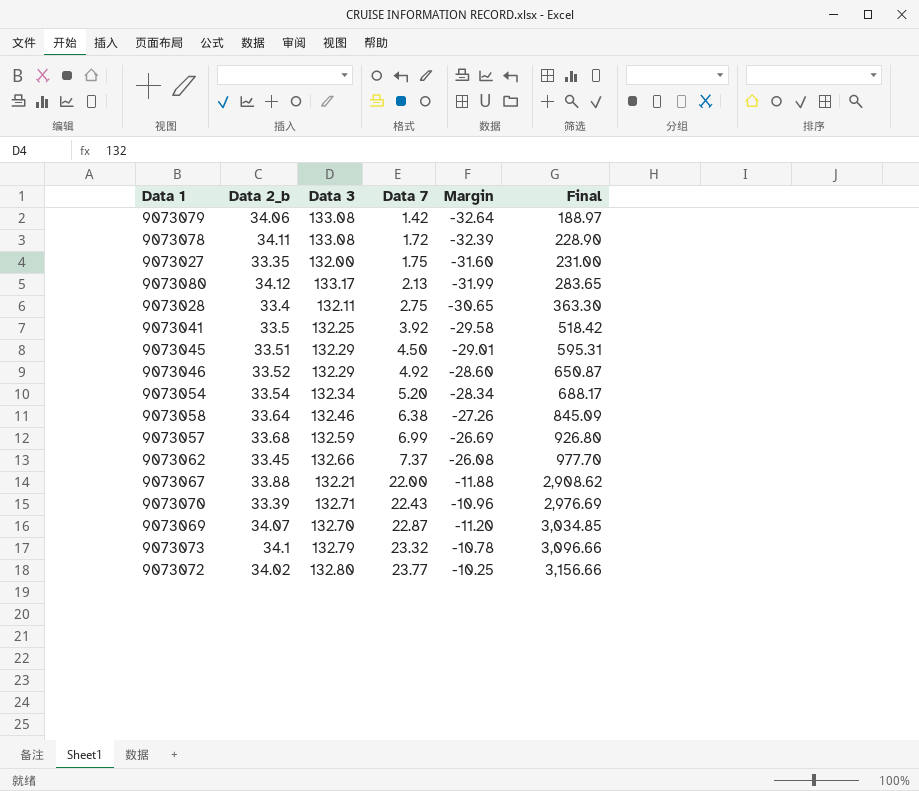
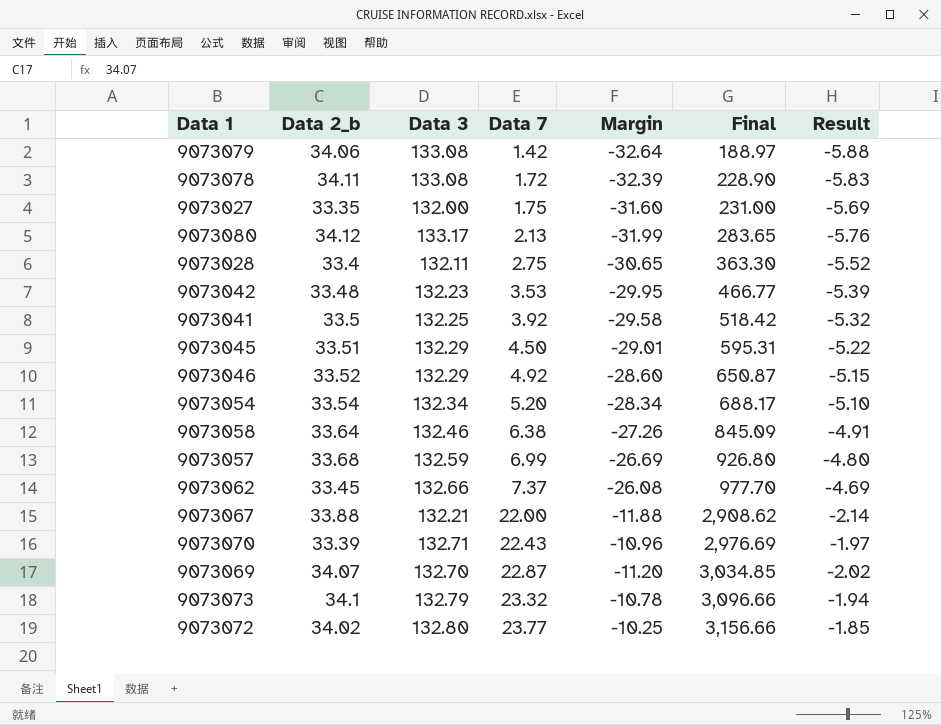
column Result | formula: none -> [Margin] * 0.18
row 9073042: none -> 33.48 | 132.23 | 3.53 | -29.95 | 466.77 | -5.39

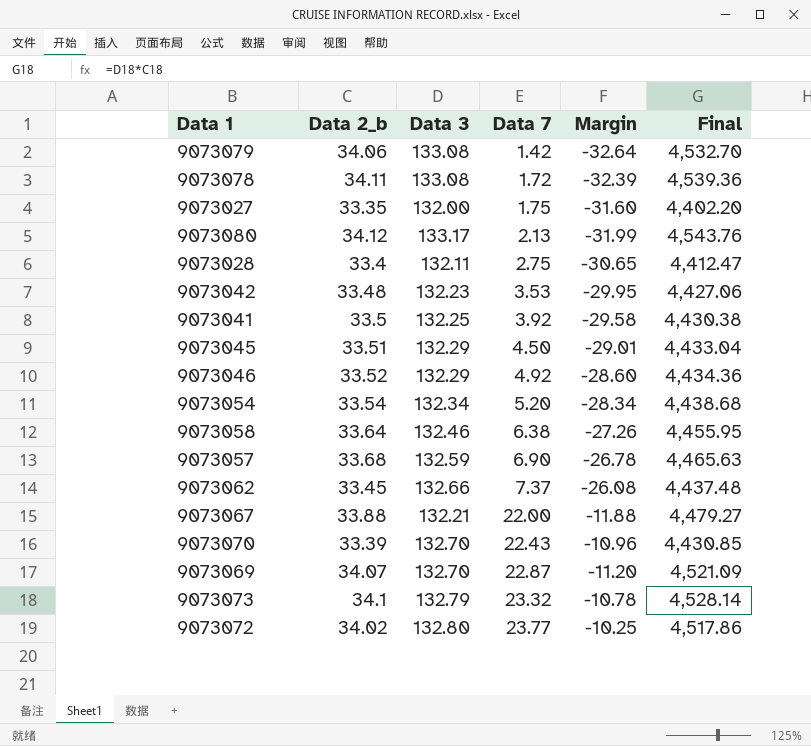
column Result | formula: [Margin] * 0.18 -> none
column Final | formula: [Data 3] * [Data 7] -> [Data 2_b] * [Data 3]
9073057 | Data 7: 6.99 -> 6.90
9073057 | Margin: -26.69 -> -26.78
9073070 | Data 3: 132.71 -> 132.70

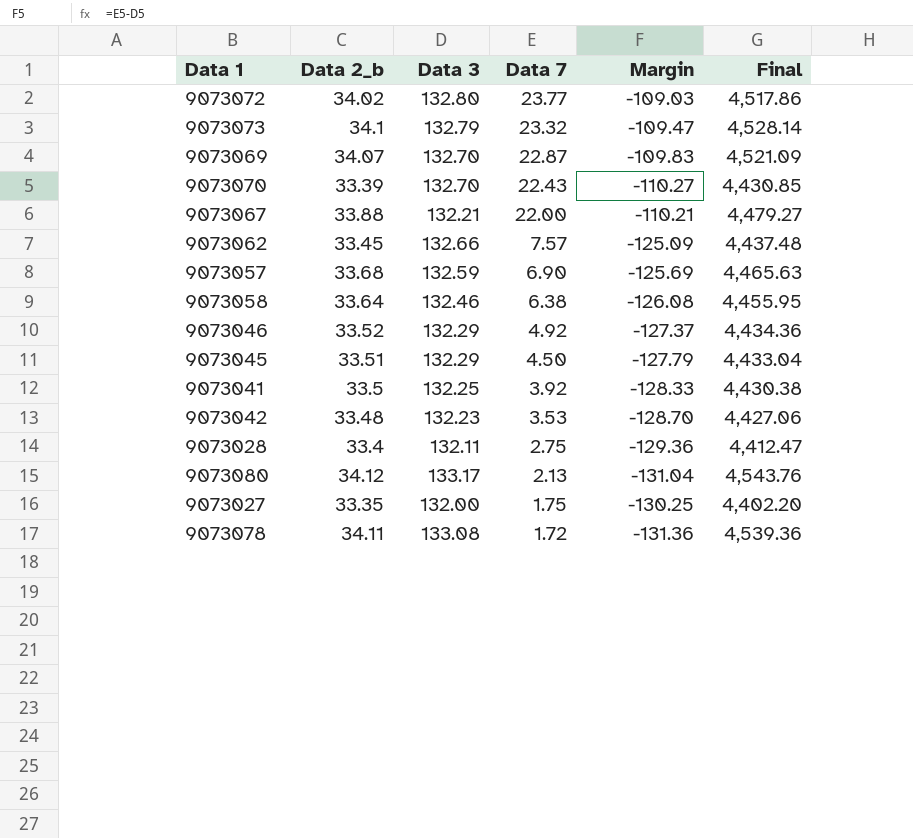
row order: Data 7 ascending -> Data 7 descending
column Margin | formula: [Data 7] - [Data 2_b] -> [Data 7] - [Data 3]
row 9073079: 34.06 | 133.08 | 1.42 | -32.64 | 4,532.70 -> none
row 9073054: 33.54 | 132.34 | 5.20 | -28.34 | 4,438.68 -> none
9073062 | Data 7: 7.37 -> 7.57

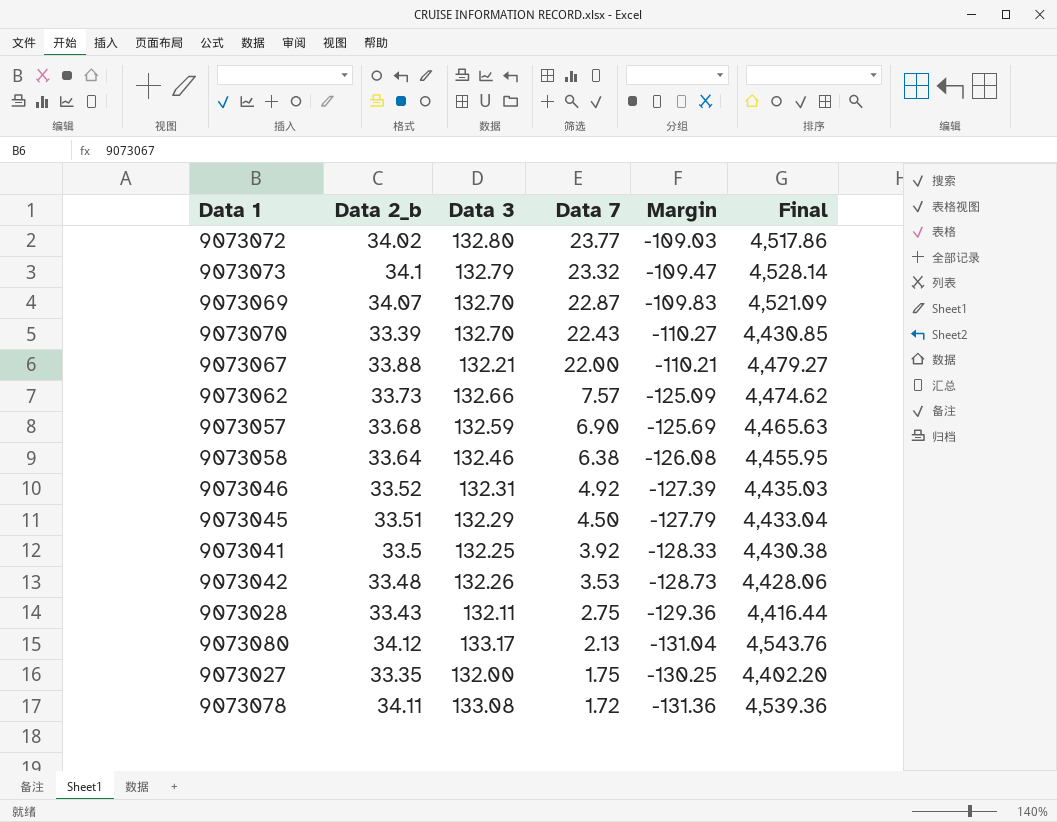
9073062 | Data 2_b: 33.45 -> 33.73
9073062 | Final: 4,437.48 -> 4,474.62
9073046 | Data 3: 132.29 -> 132.31
9073046 | Margin: -127.37 -> -127.39
9073046 | Final: 4,434.36 -> 4,435.03
9073042 | Data 3: 132.23 -> 132.26
9073042 | Margin: -128.70 -> -128.73
9073042 | Final: 4,427.06 -> 4,428.06
9073028 | Data 2_b: 33.4 -> 33.43
9073028 | Final: 4,412.47 -> 4,416.44

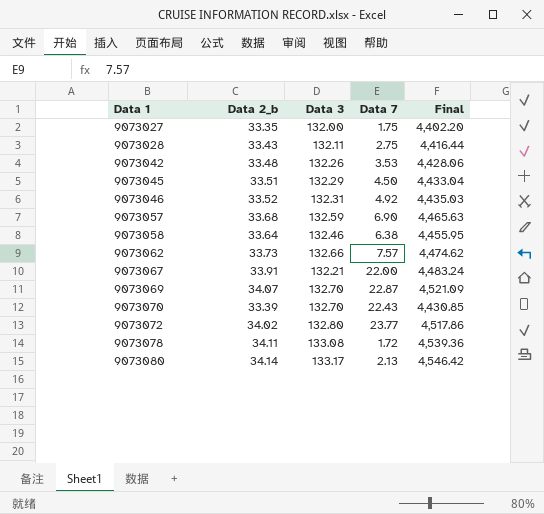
row order: Data 7 descending -> Data 1 ascending
column Margin | formula: [Data 7] - [Data 3] -> none
row 9073073: 34.1 | 132.79 | 23.32 | -109.47 | 4,528.14 -> none
row 9073041: 33.5 | 132.25 | 3.92 | -128.33 | 4,430.38 -> none
9073067 | Data 2_b: 33.88 -> 33.91
9073067 | Final: 4,479.27 -> 4,483.24
9073080 | Data 2_b: 34.12 -> 34.14
9073080 | Final: 4,543.76 -> 4,546.42

